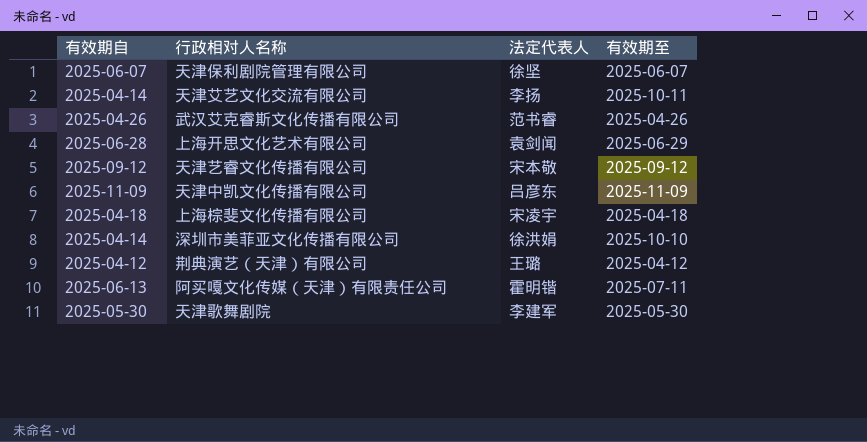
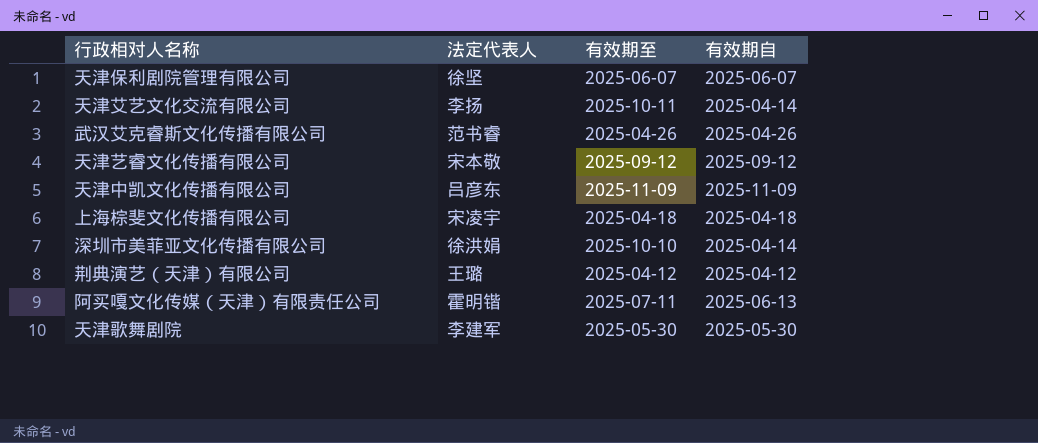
column 有效期自 | position: 1 -> 4
row 上海开思文化艺术有限公司: 2025-06-28 | 袁剑闻 | 2025-06-29 -> none

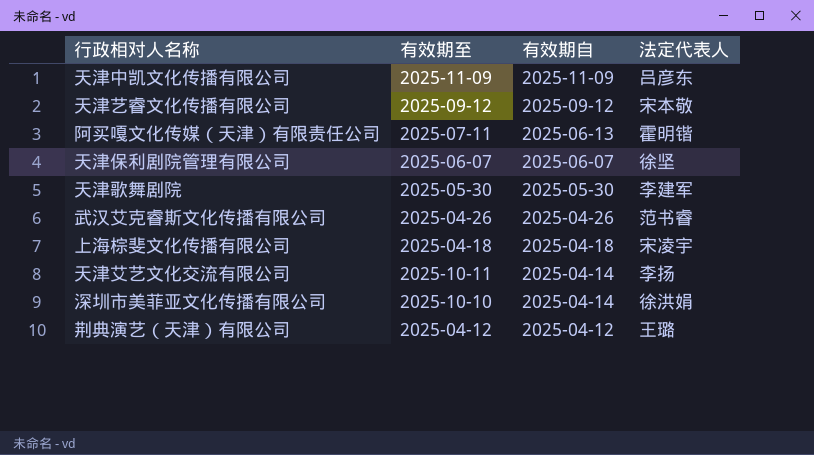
row order: none -> 有效期自 descending
column 法定代表人 | position: 2 -> 4

